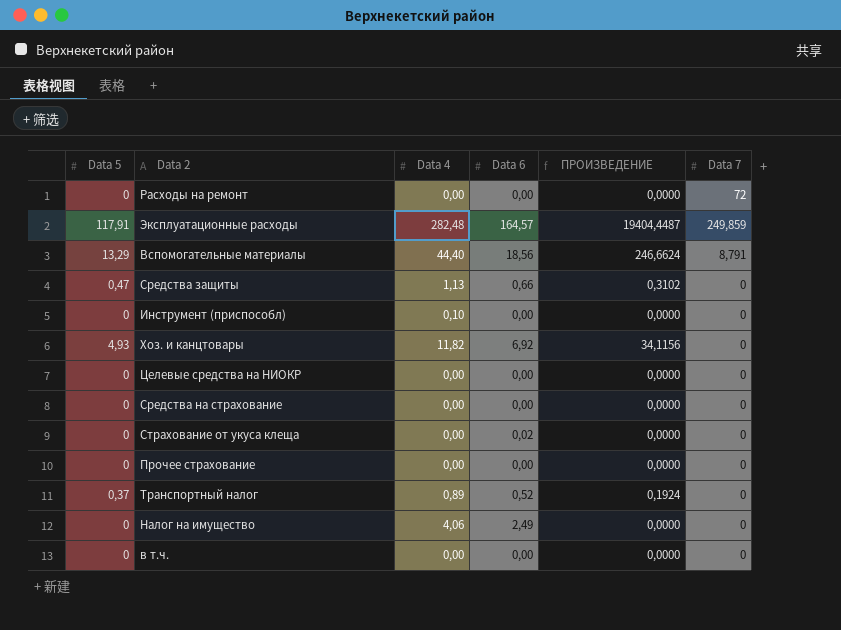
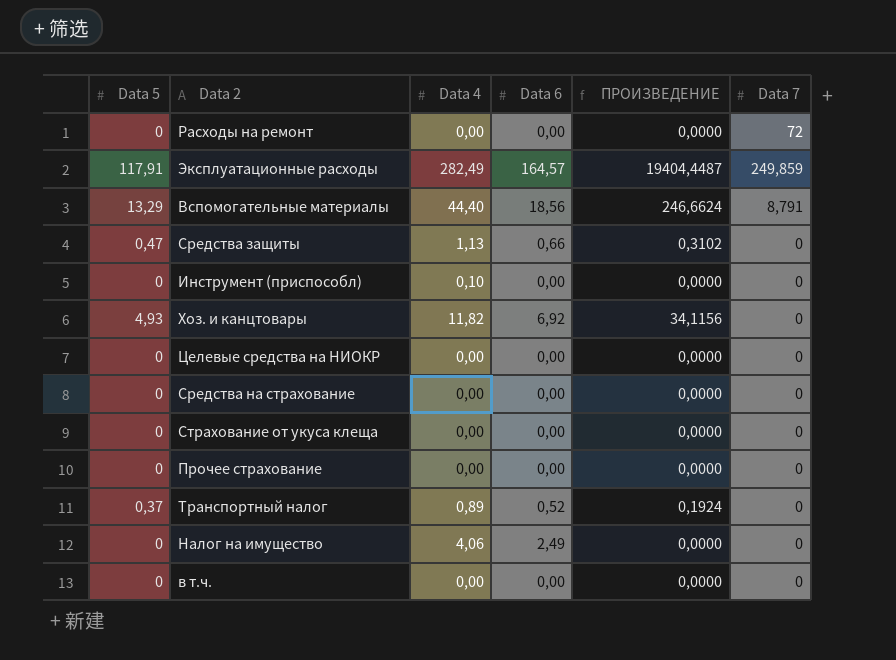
Эксплуатационные расходы | Data 4: 282,48 -> 282,49
Страхование от укуса клеща | Data 6: 0,02 -> 0,00

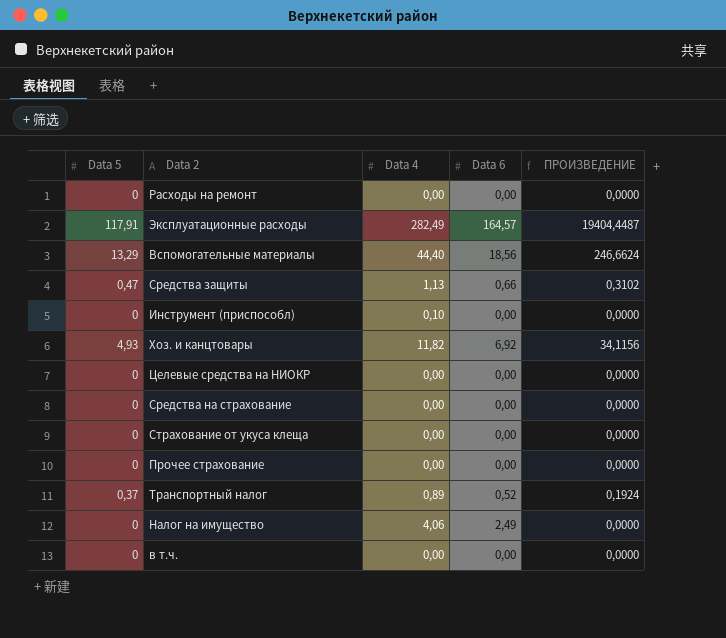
column Data 7 | position: 6 -> none

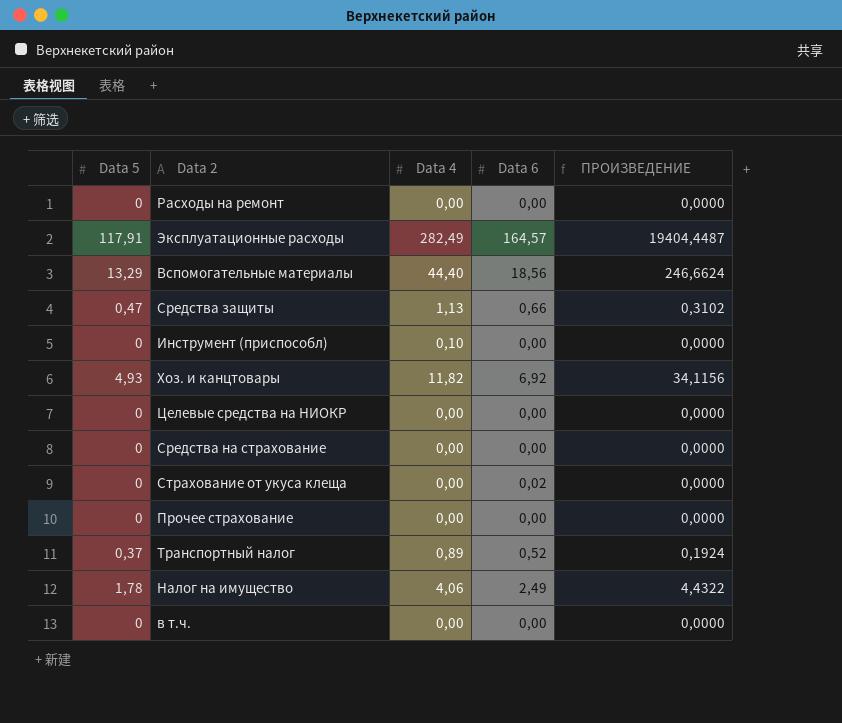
Страхование от укуса клеща | Data 6: 0,00 -> 0,02
Налог на имущество | Data 5: 0 -> 1,78
Налог на имущество | ПРОИЗВЕДЕНИЕ: 0,0000 -> 4,4322

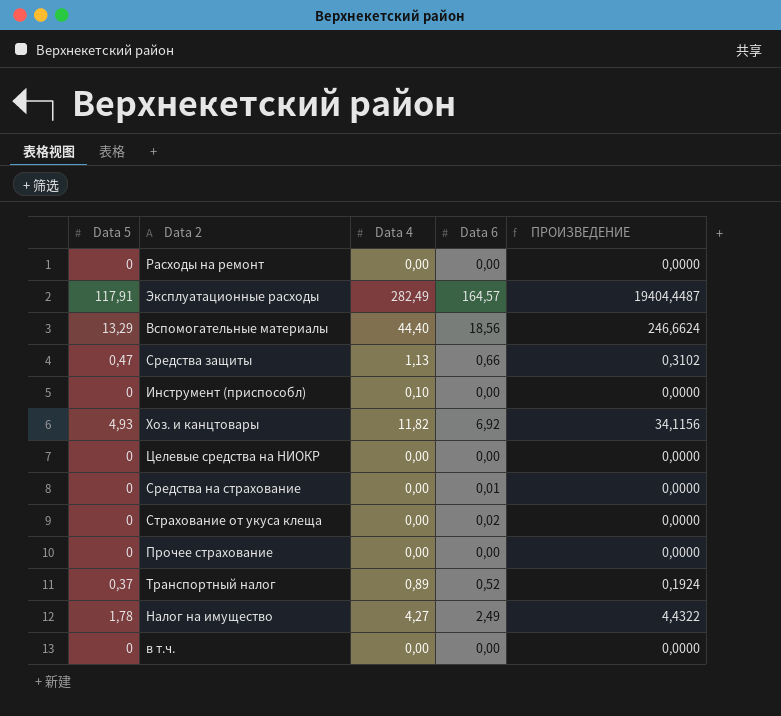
Средства на страхование | Data 6: 0,00 -> 0,01
Налог на имущество | Data 4: 4,06 -> 4,27

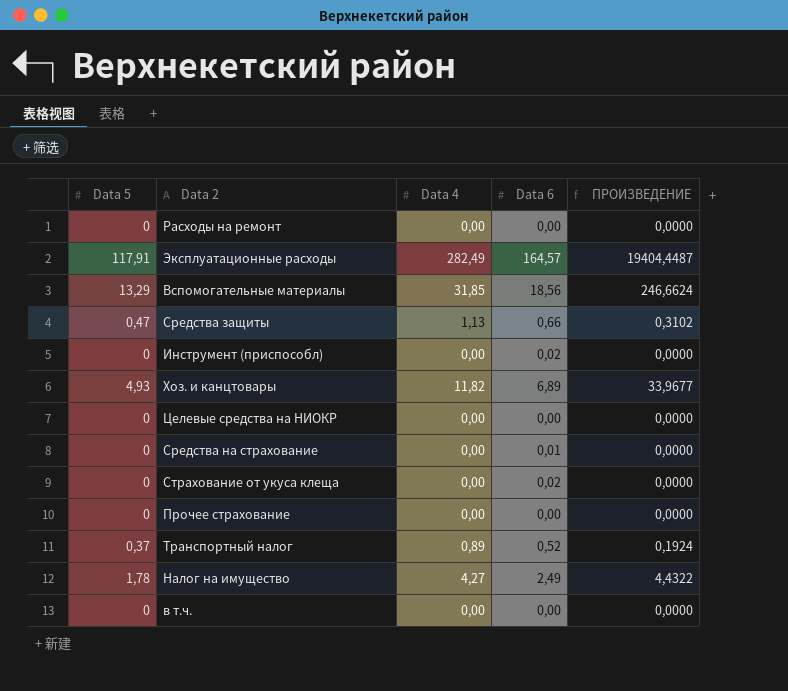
Вспомогательные материалы | Data 4: 44,40 -> 31,85
Инструмент (приспособл) | Data 4: 0,10 -> 0,00
Инструмент (приспособл) | Data 6: 0,00 -> 0,02
Хоз. и канцтовары | Data 6: 6,92 -> 6,89
Хоз. и канцтовары | ПРОИЗВЕДЕНИЕ: 34,1156 -> 33,9677

